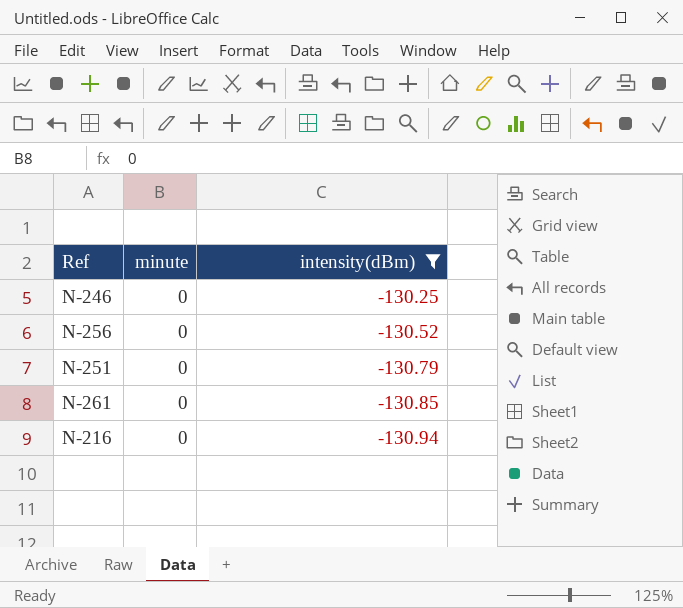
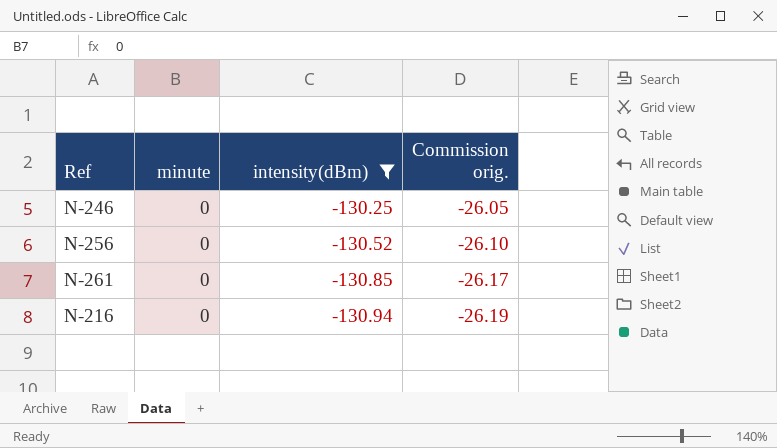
column Commission orig. | formula: none -> [intensity(dBm)] * 0.2
row N-251: 0 | -130.79 -> none

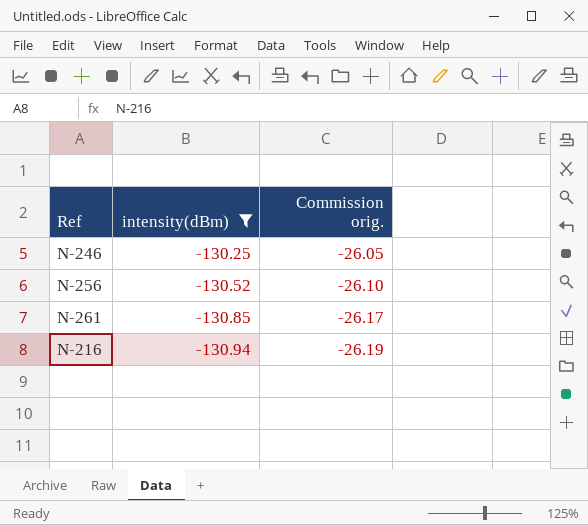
column minute | position: 2 -> none

